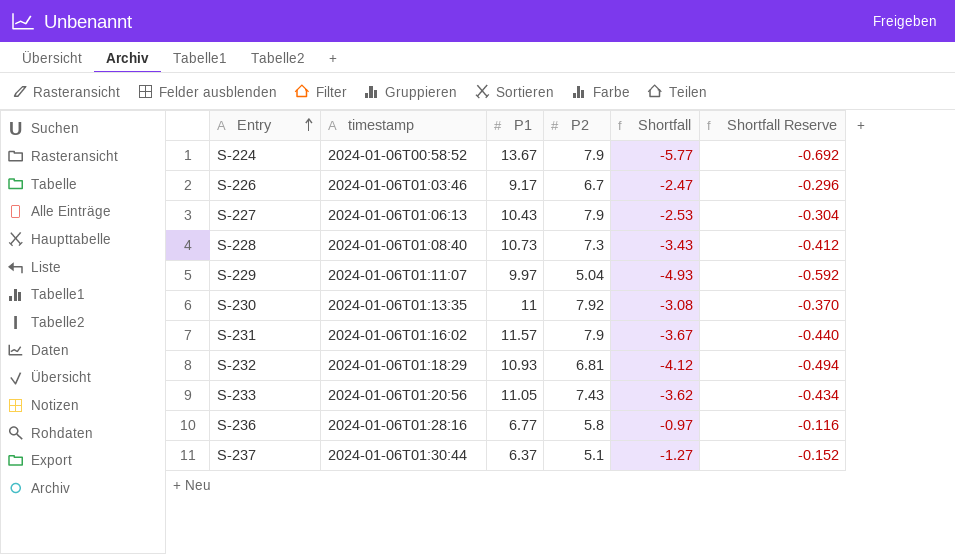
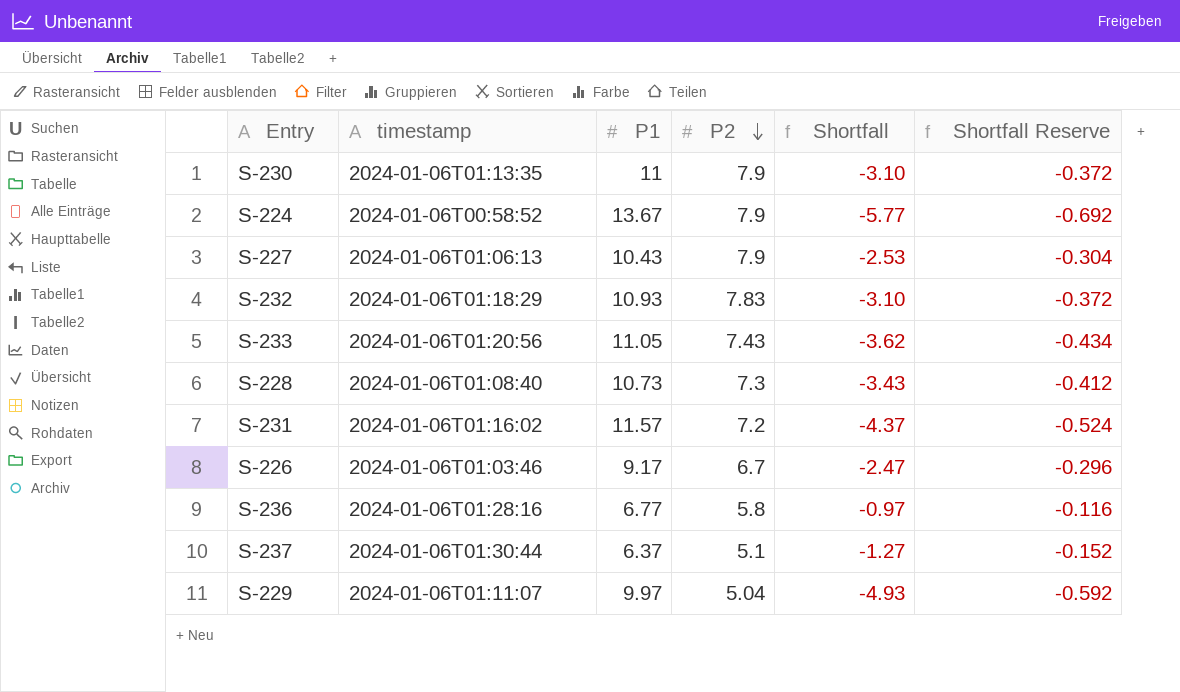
row order: Entry ascending -> P2 descending
S-230 | P2: 7.92 -> 7.9
S-230 | Shortfall: -3.08 -> -3.10
S-230 | Shortfall Reserve: -0.370 -> -0.372
S-232 | P2: 6.81 -> 7.83
S-232 | Shortfall: -4.12 -> -3.10
S-232 | Shortfall Reserve: -0.494 -> -0.372
S-231 | P2: 7.9 -> 7.2
S-231 | Shortfall: -3.67 -> -4.37
S-231 | Shortfall Reserve: -0.440 -> -0.524

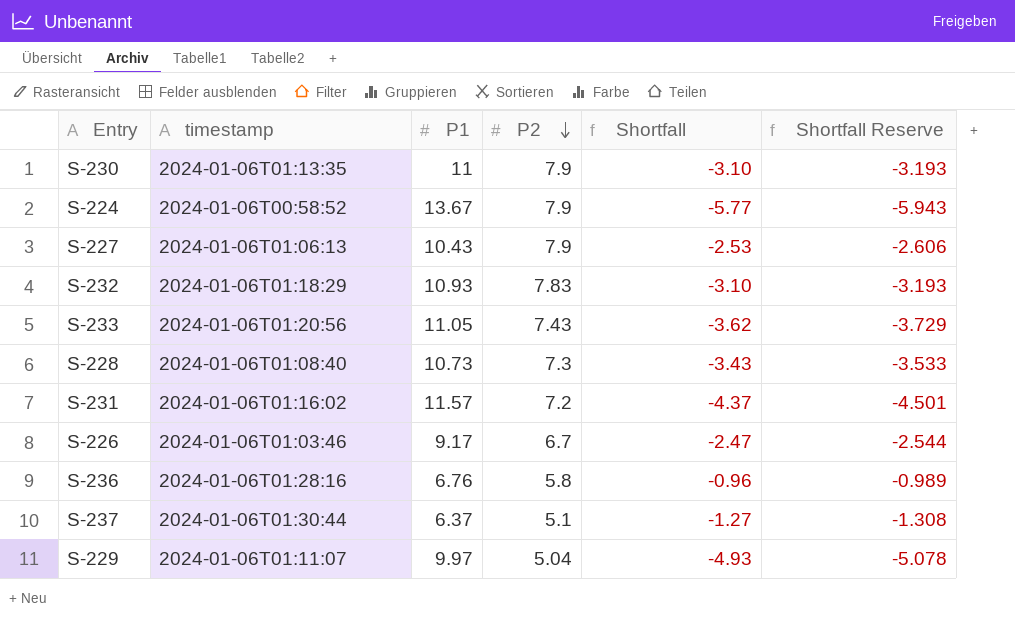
column Shortfall Reserve | formula: [Shortfall] * 0.12 -> [Shortfall] * 1.03
S-236 | P1: 6.77 -> 6.76
S-236 | Shortfall: -0.97 -> -0.96

